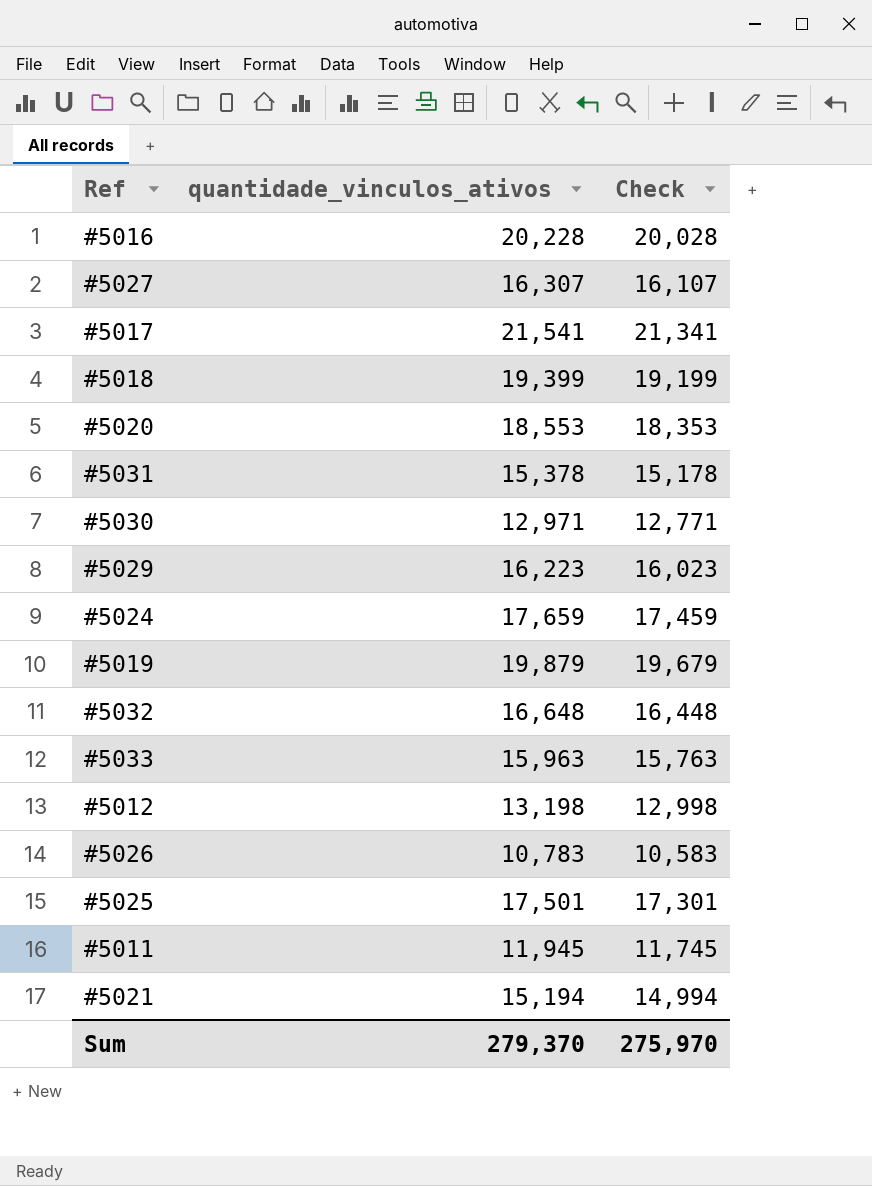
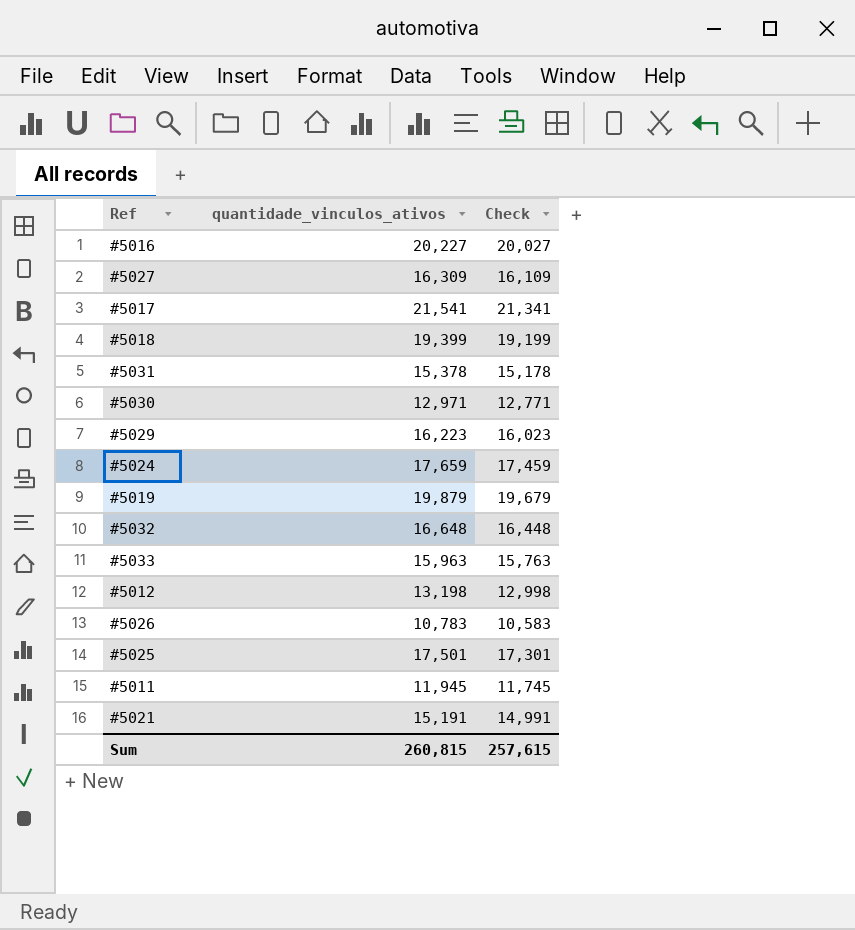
row #5020: 18,553 | 18,353 -> none
#5016 | quantidade_vinculos_ativos: 20,228 -> 20,227
#5016 | Check: 20,028 -> 20,027
#5027 | quantidade_vinculos_ativos: 16,307 -> 16,309
#5027 | Check: 16,107 -> 16,109
#5021 | quantidade_vinculos_ativos: 15,194 -> 15,191
#5021 | Check: 14,994 -> 14,991
Sum | quantidade_vinculos_ativos: 279,370 -> 260,815
Sum | Check: 275,970 -> 257,615

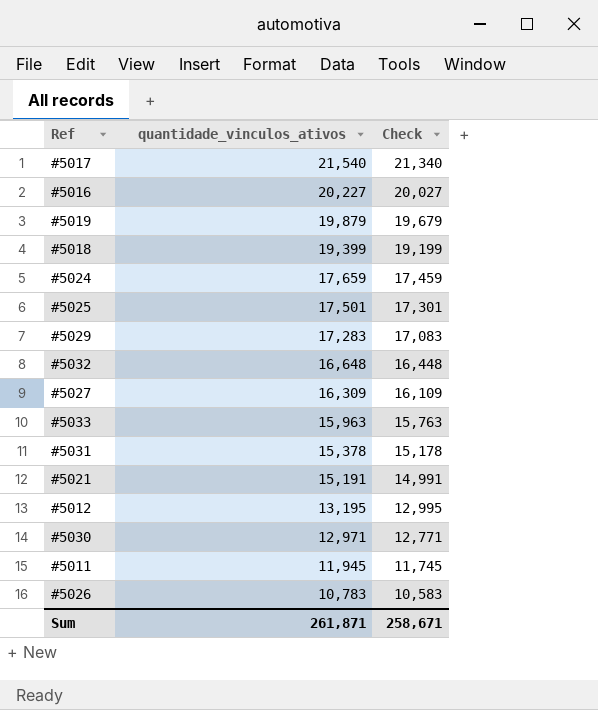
row order: none -> quantidade_vinculos_ativos descending
#5017 | quantidade_vinculos_ativos: 21,541 -> 21,540
#5017 | Check: 21,341 -> 21,340
#5029 | quantidade_vinculos_ativos: 16,223 -> 17,283
#5029 | Check: 16,023 -> 17,083
#5012 | quantidade_vinculos_ativos: 13,198 -> 13,195
#5012 | Check: 12,998 -> 12,995
Sum | quantidade_vinculos_ativos: 260,815 -> 261,871
Sum | Check: 257,615 -> 258,671

